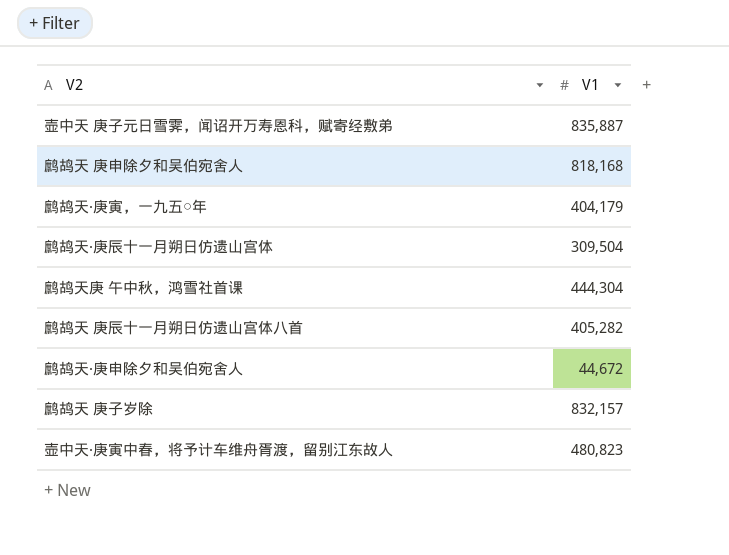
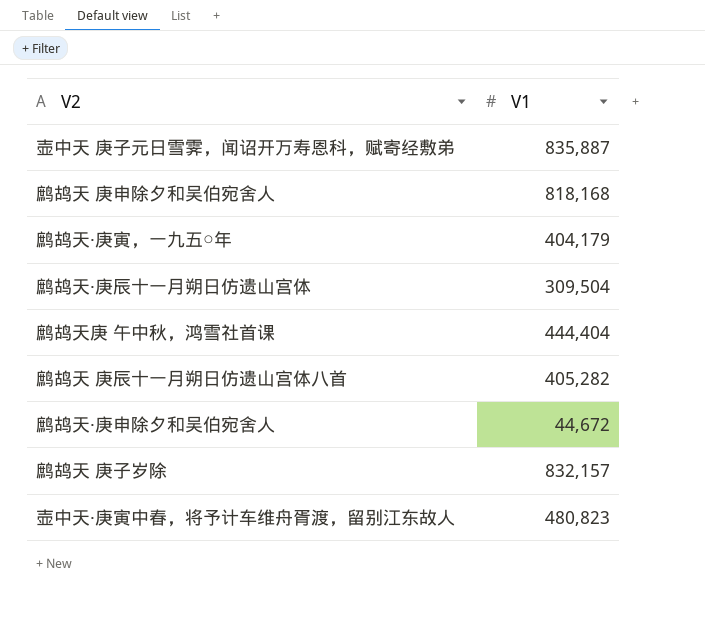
鹧鸪天庚 午中秋，鸿雪社首课 | V1: 444,304 -> 444,404

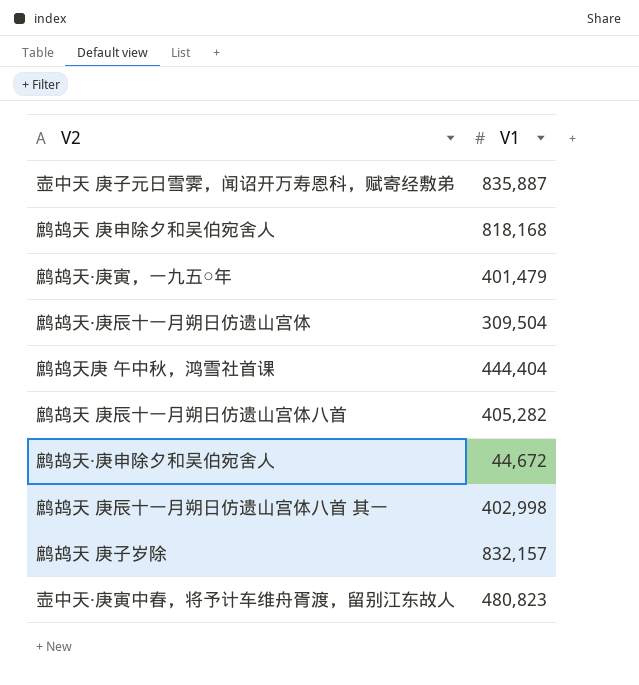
鹧鸪天·庚寅，一九五○年 | V1: 404,179 -> 401,479
row 鹧鸪天 庚辰十一月朔日仿遗山宫体八首 其一: none -> 402,998

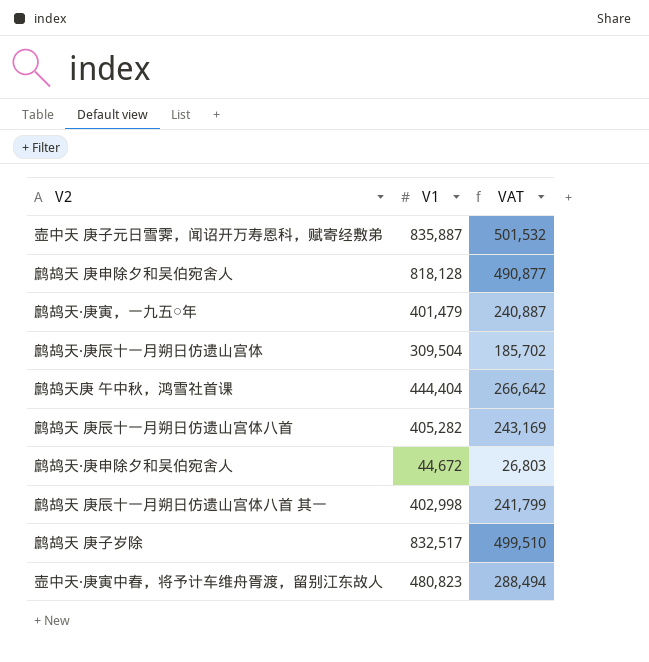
column VAT | formula: none -> [V1] * 0.6
鹧鸪天 庚申除夕和吴伯宛舍人 | V1: 818,168 -> 818,128
鹧鸪天 庚子岁除 | V1: 832,157 -> 832,517

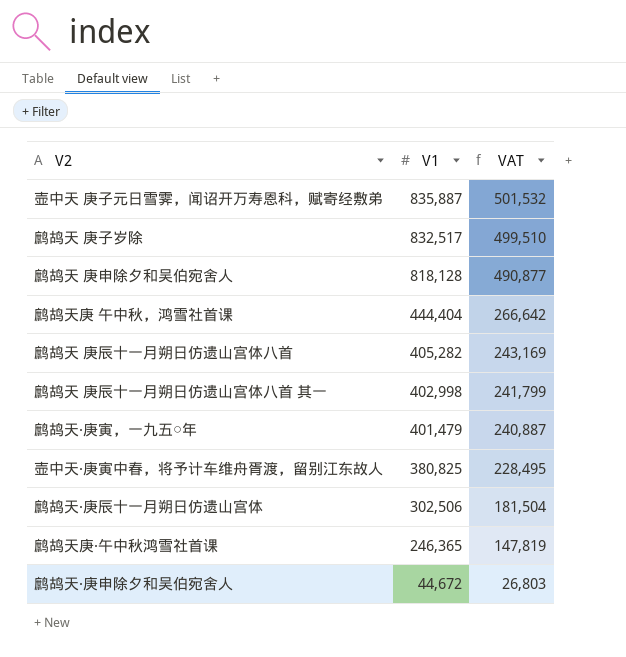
row order: none -> V1 descending
壶中天·庚寅中春，将予计车维舟胥渡，留别江东故人 | V1: 480,823 -> 380,825
壶中天·庚寅中春，将予计车维舟胥渡，留别江东故人 | VAT: 288,494 -> 228,495
鹧鸪天·庚辰十一月朔日仿遗山宫体 | V1: 309,504 -> 302,506
鹧鸪天·庚辰十一月朔日仿遗山宫体 | VAT: 185,702 -> 181,504
row 鹧鸪天庚·午中秋鸿雪社首课: none -> 246,365 | 147,819

